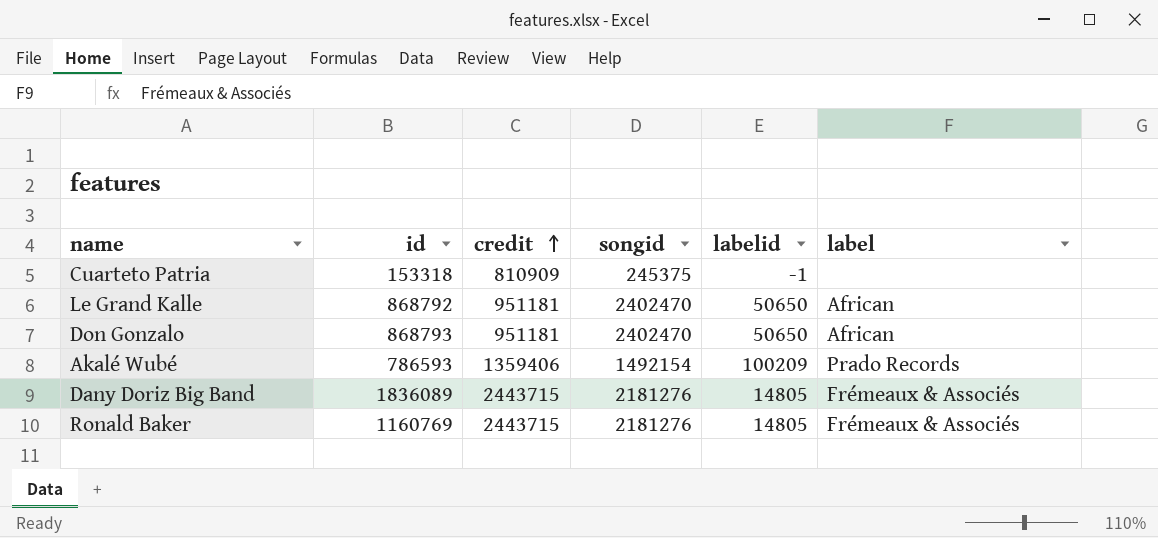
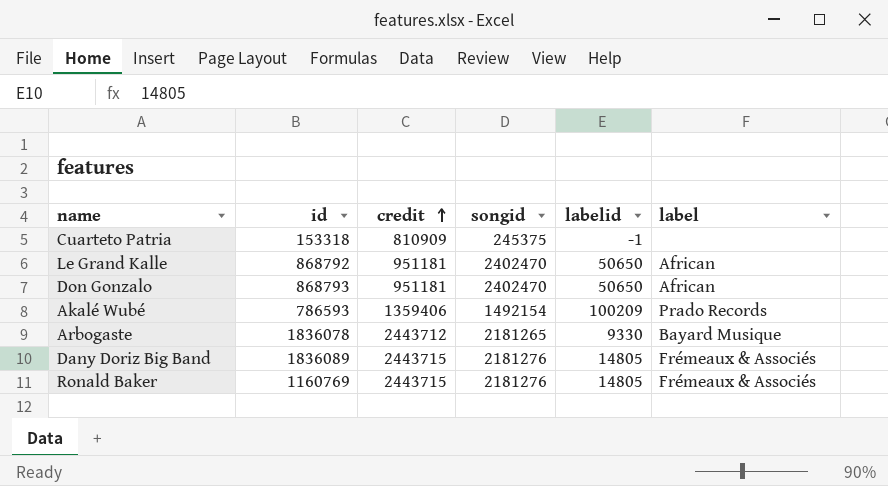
row Arbogaste: none -> 1836078 | 2443712 | 2181265 | 9330 | Bayard Musique

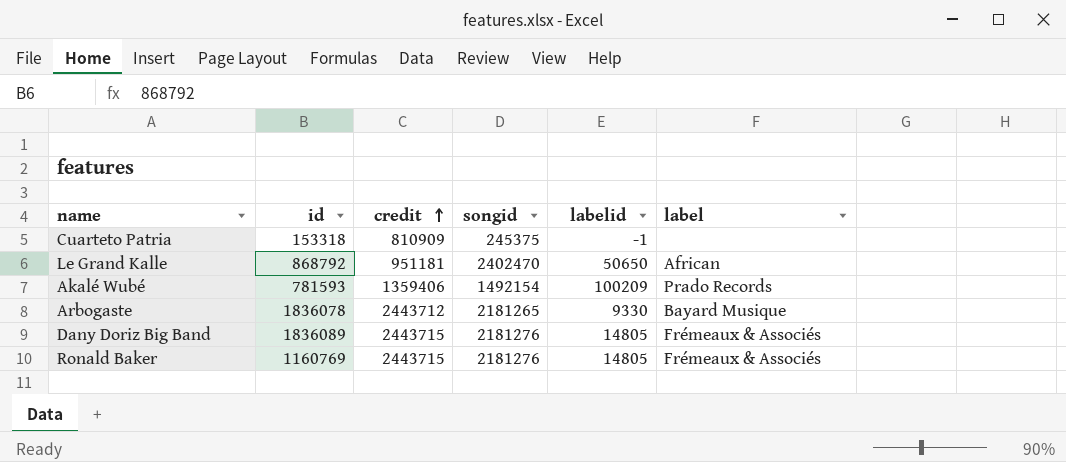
row Don Gonzalo: 868793 | 951181 | 2402470 | 50650 | African -> none
Akalé Wubé | id: 786593 -> 781593

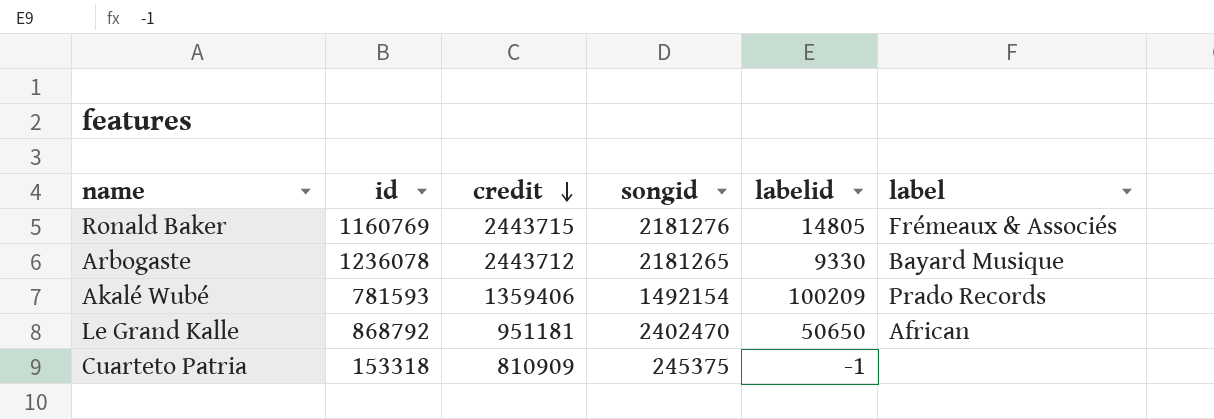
row order: credit ascending -> credit descending
row Dany Doriz Big Band: 1836089 | 2443715 | 2181276 | 14805 | Frémeaux & Associés -> none
Arbogaste | id: 1836078 -> 1236078

